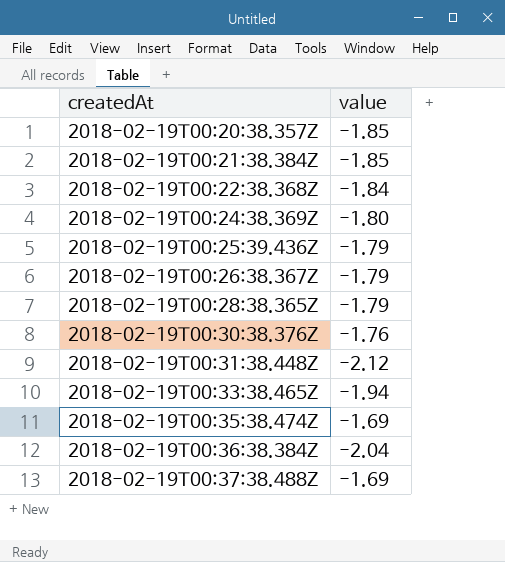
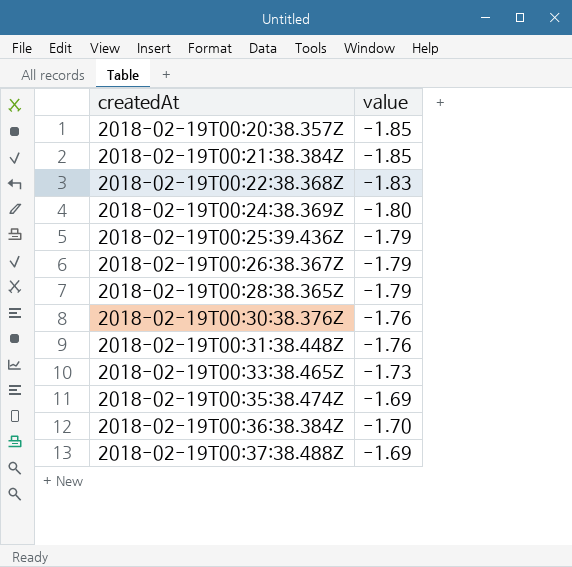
2018-02-19T00:22:38.368Z | value: -1.84 -> -1.83
2018-02-19T00:31:38.448Z | value: -2.12 -> -1.76
2018-02-19T00:33:38.465Z | value: -1.94 -> -1.73
2018-02-19T00:36:38.384Z | value: -2.04 -> -1.70

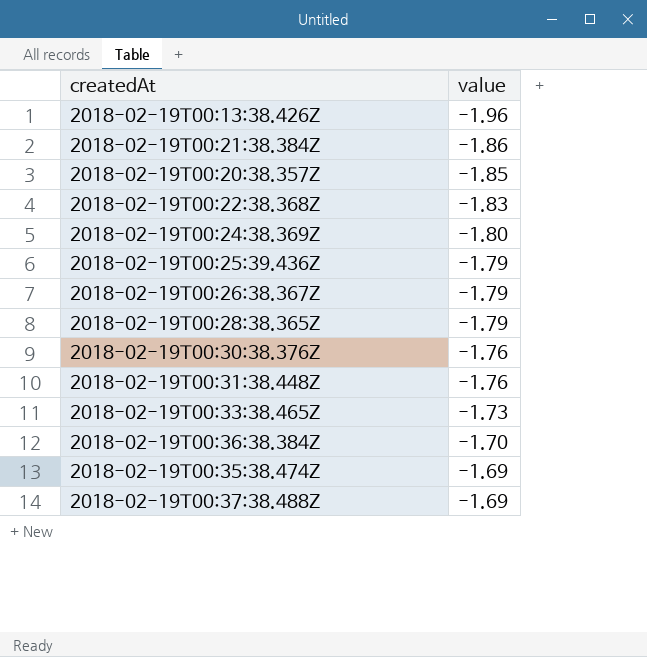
row order: createdAt ascending -> value ascending
row 2018-02-19T00:13:38.426Z: none -> -1.96
2018-02-19T00:21:38.384Z | value: -1.85 -> -1.86

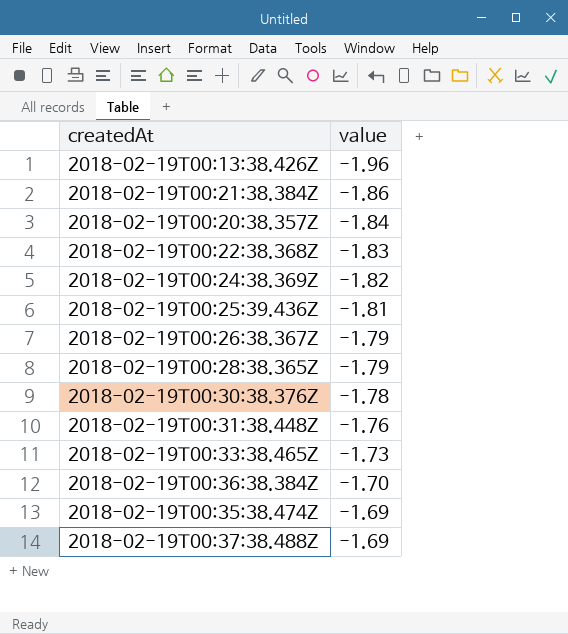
2018-02-19T00:20:38.357Z | value: -1.85 -> -1.84
2018-02-19T00:24:38.369Z | value: -1.80 -> -1.82
2018-02-19T00:25:39.436Z | value: -1.79 -> -1.81
2018-02-19T00:30:38.376Z | value: -1.76 -> -1.78

